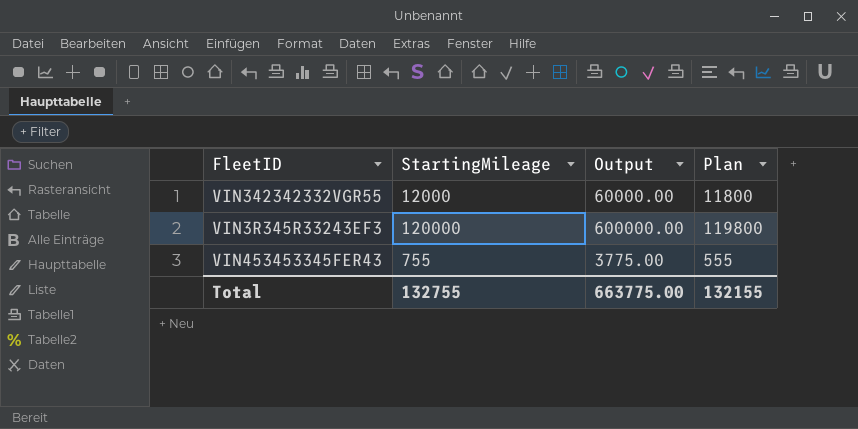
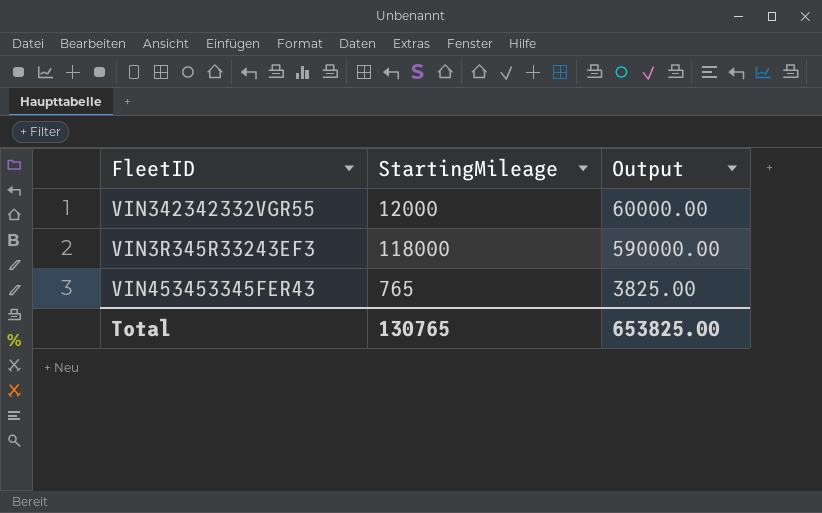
column Plan | formula: [StartingMileage] - 200 -> none
VIN3R345R33243EF3 | StartingMileage: 120000 -> 118000
VIN3R345R33243EF3 | Output: 600000.00 -> 590000.00
VIN453453345FER43 | StartingMileage: 755 -> 765
VIN453453345FER43 | Output: 3775.00 -> 3825.00
Total | StartingMileage: 132755 -> 130765
Total | Output: 663775.00 -> 653825.00

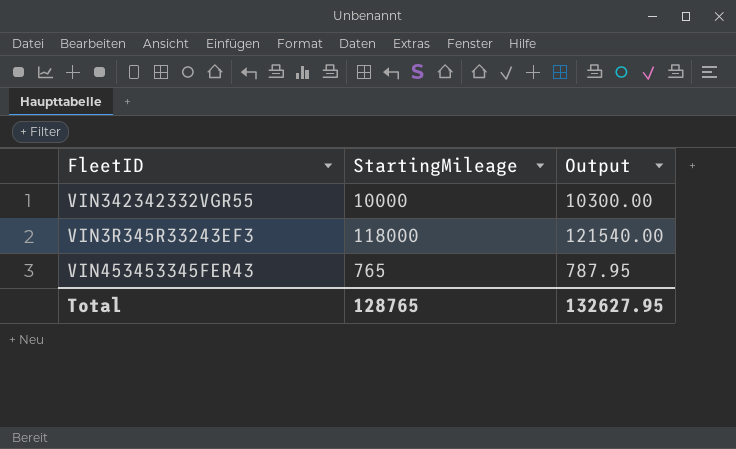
column Output | formula: [StartingMileage] * 5 -> [StartingMileage] * 1.03
VIN342342332VGR55 | StartingMileage: 12000 -> 10000
Total | StartingMileage: 130765 -> 128765
Total | Output: 653825.00 -> 132627.95

